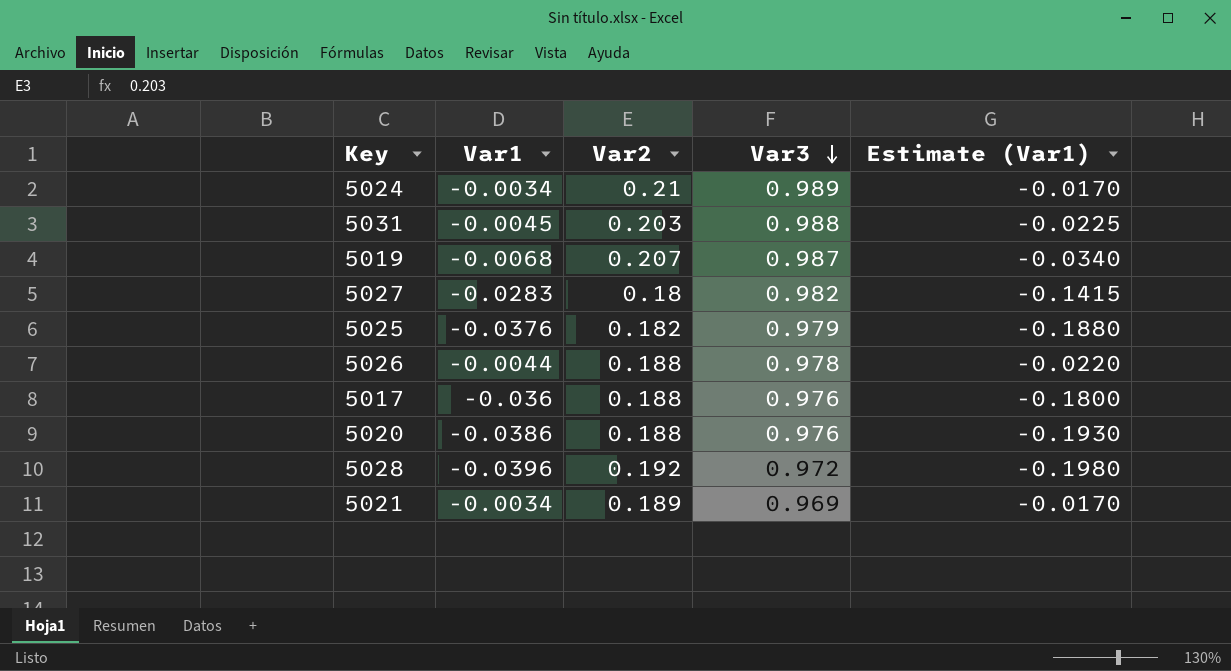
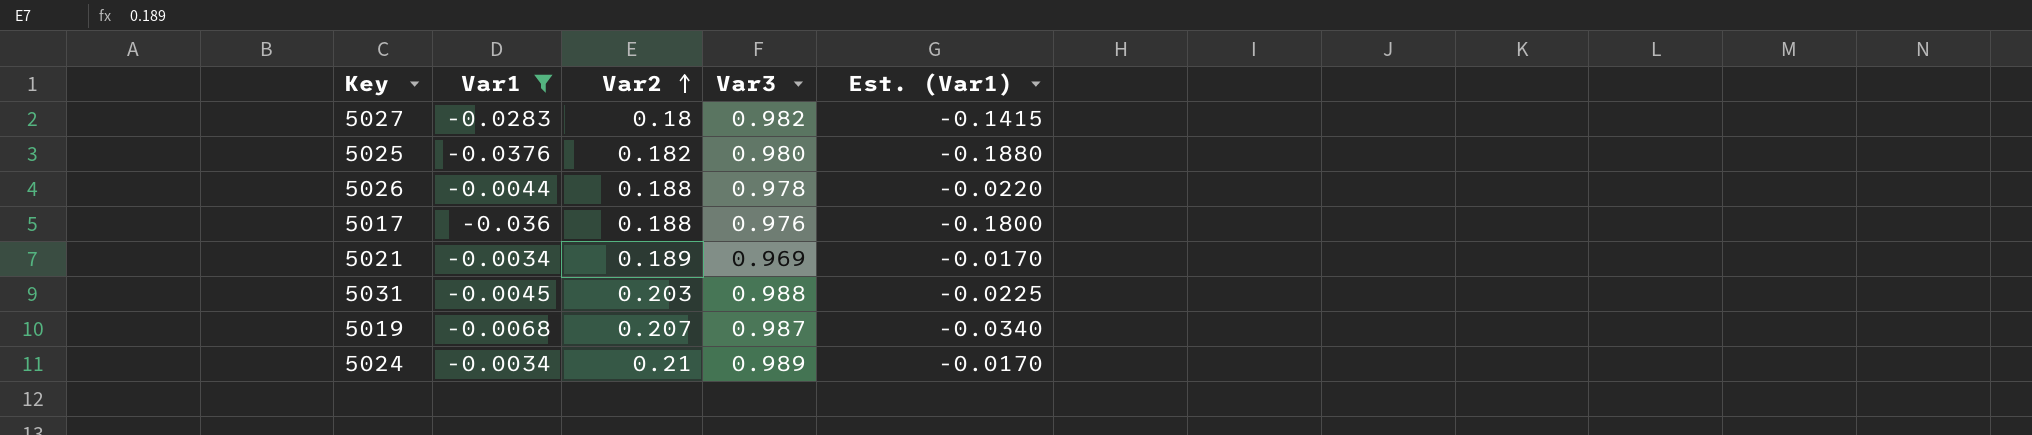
filter: none -> Var1 >= -0.0376
row order: Var3 descending -> Var2 ascending
column name: Estimate (Var1) -> Est. (Var1)
5025 | Var3: 0.979 -> 0.980

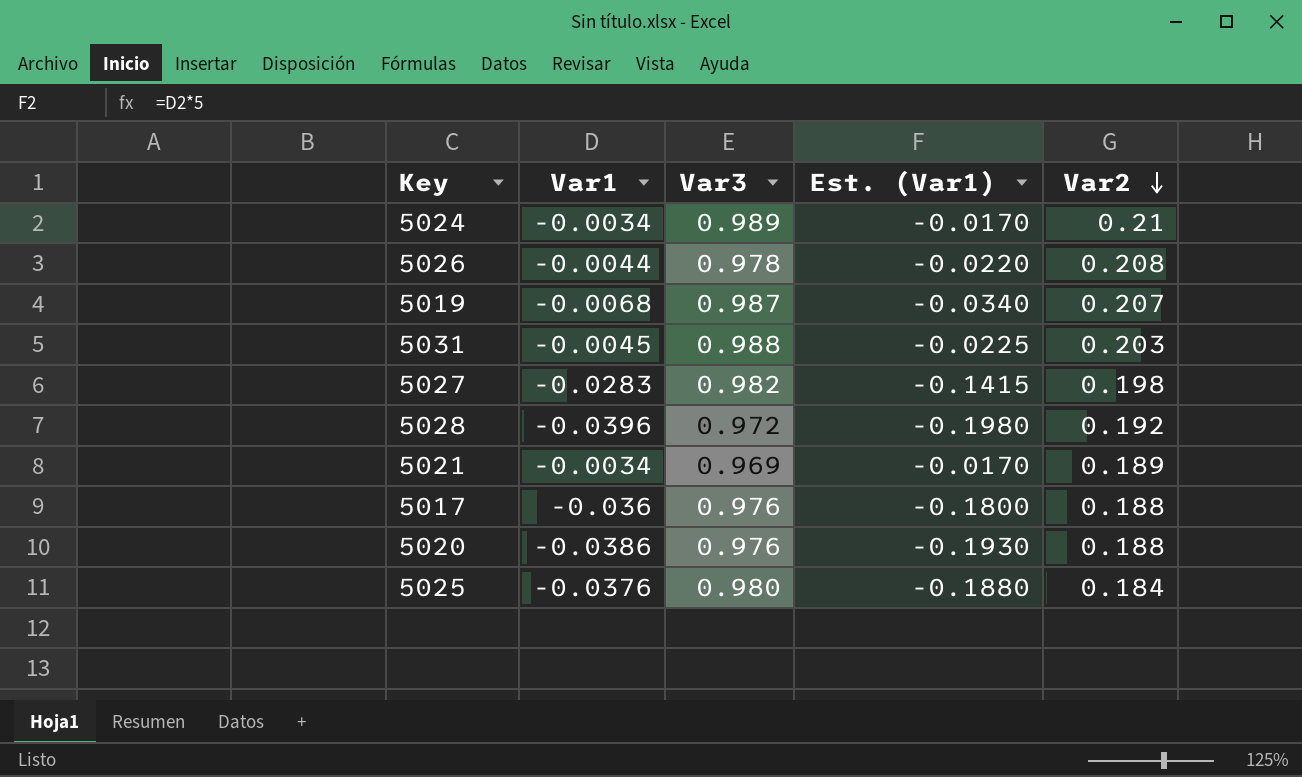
filter: Var1 >= -0.0376 -> none
row order: Var2 ascending -> Var2 descending
column Var2 | position: 3 -> 5
5026 | Var2: 0.188 -> 0.208
5027 | Var2: 0.18 -> 0.198
5025 | Var2: 0.182 -> 0.184

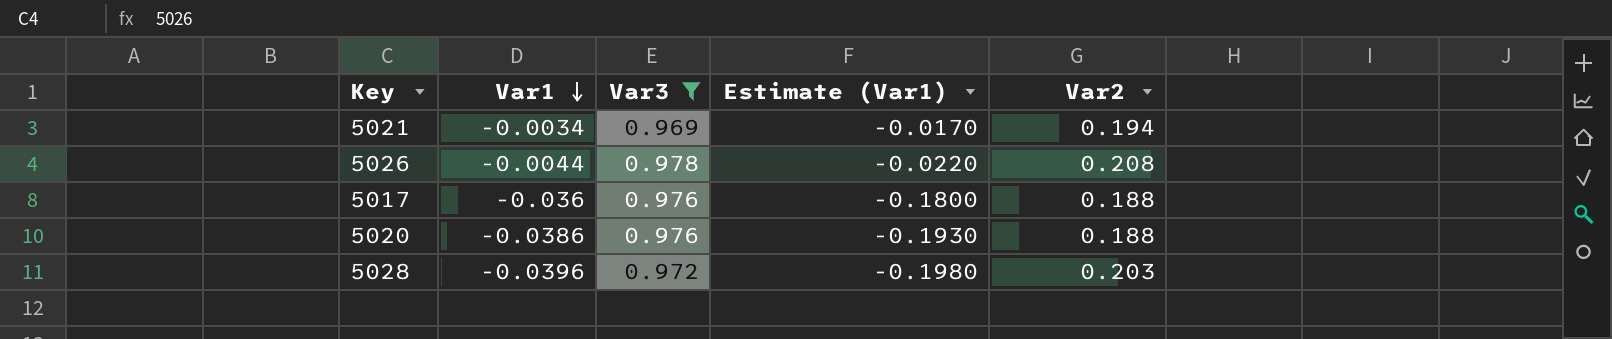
filter: none -> Var3 <= 0.978
row order: Var2 descending -> Var1 descending
column name: Est. (Var1) -> Estimate (Var1)
5021 | Var2: 0.189 -> 0.194
5028 | Var2: 0.192 -> 0.203

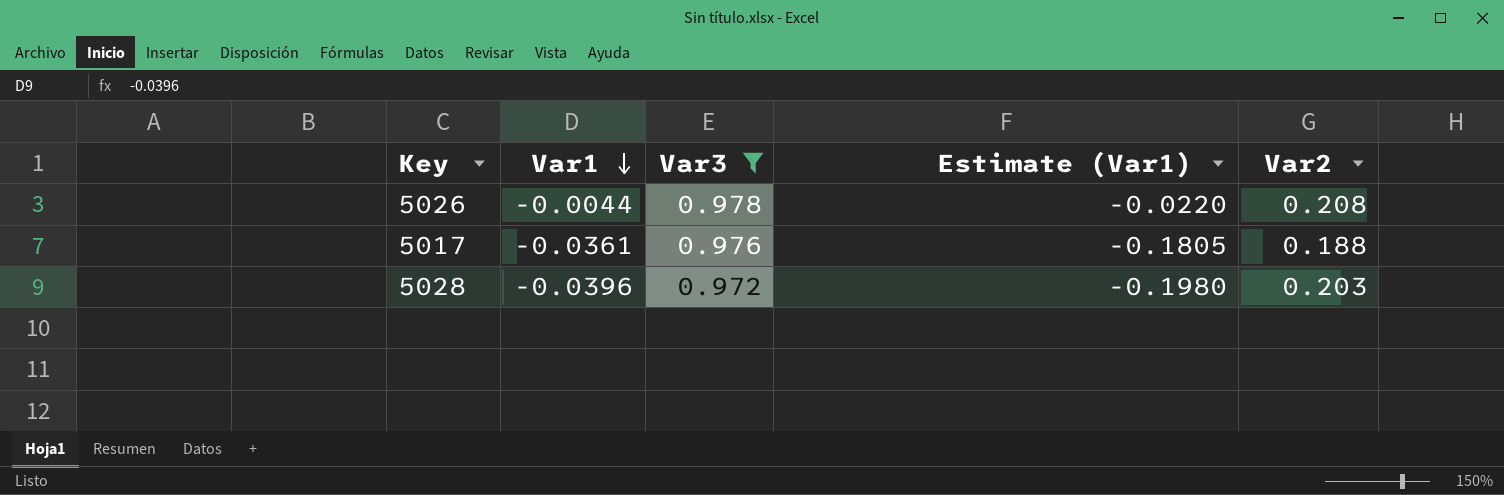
row 5021: -0.0034 | 0.969 | -0.0170 | 0.194 -> none
row 5020: -0.0386 | 0.976 | -0.1930 | 0.188 -> none
5017 | Var1: -0.036 -> -0.0361
5017 | Estimate (Var1): -0.1800 -> -0.1805

